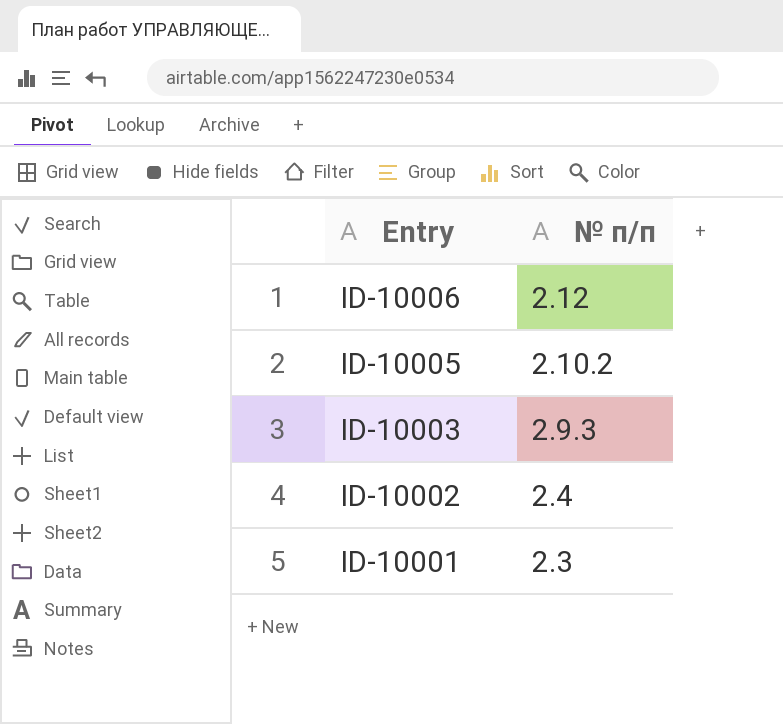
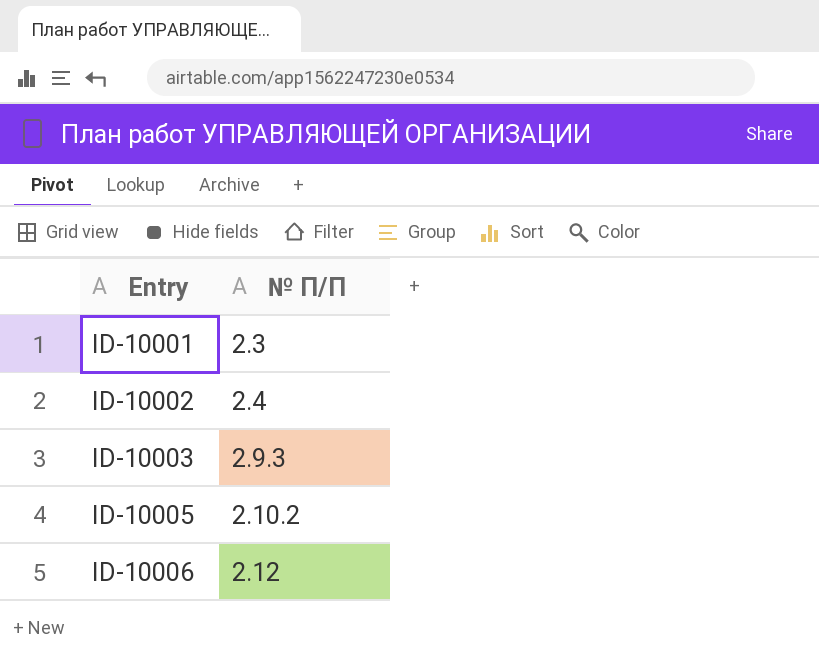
row order: Entry descending -> Entry ascending
column name: № п/п -> № П/П

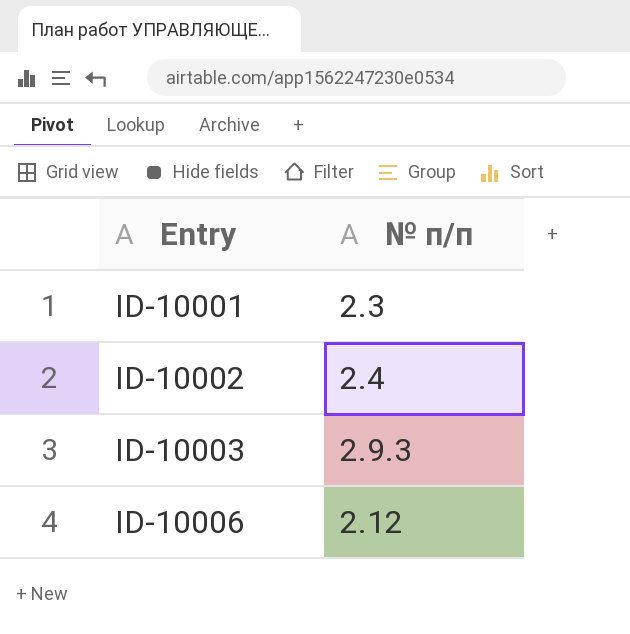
column name: № П/П -> № п/п
row ID-10005: 2.10.2 -> none

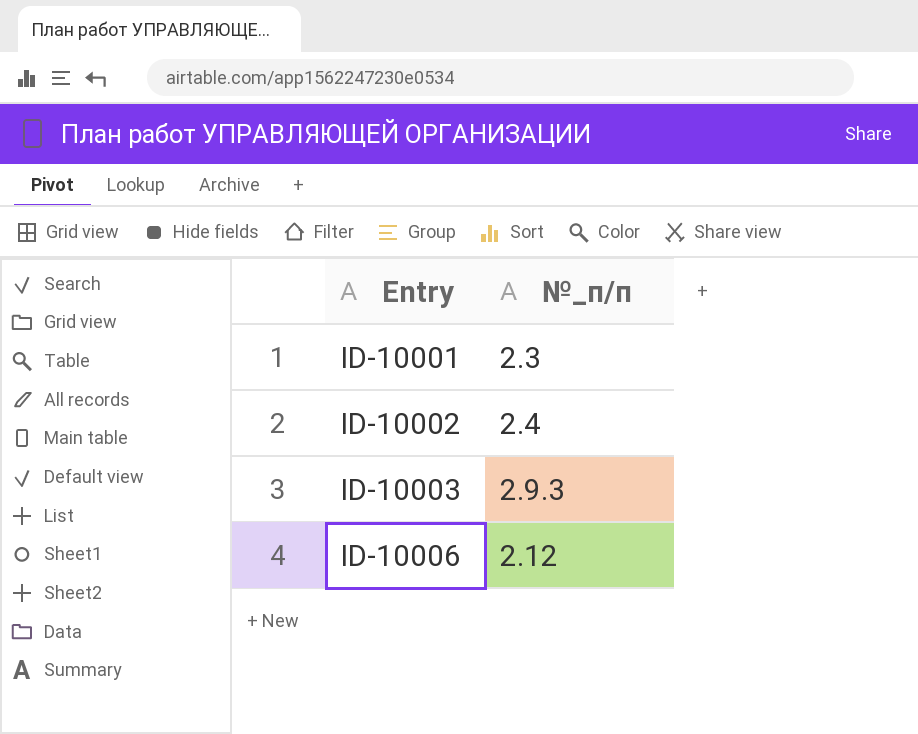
column name: № п/п -> №_п/п

